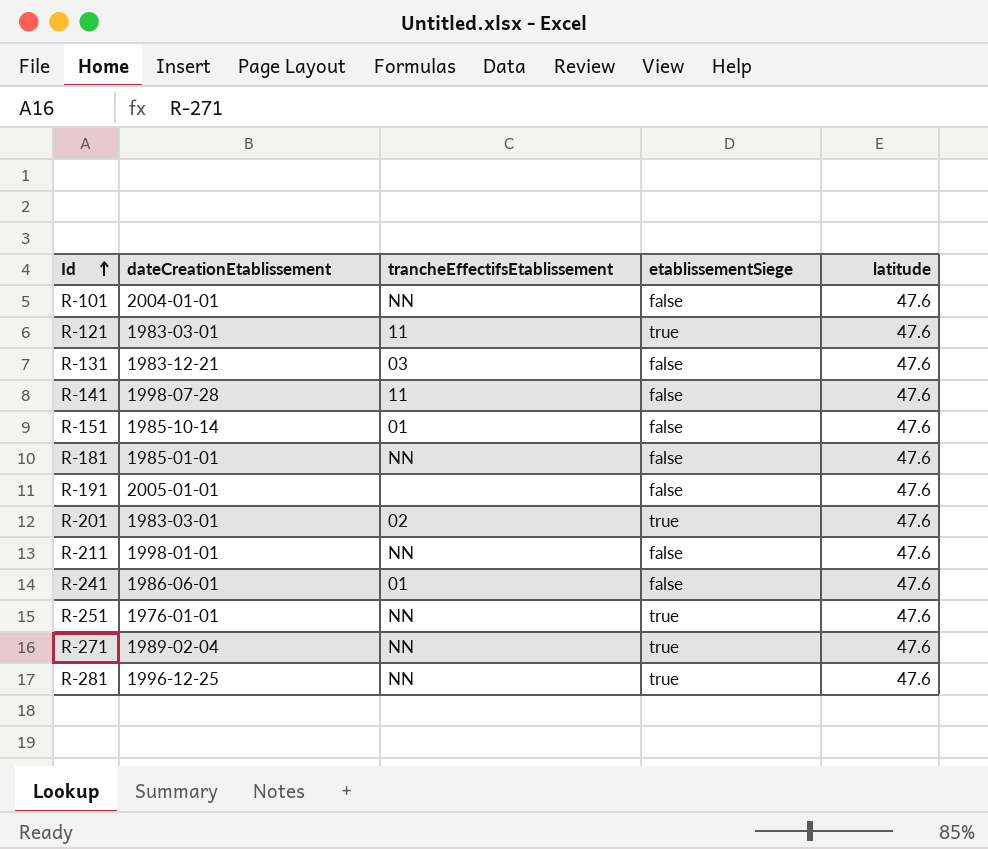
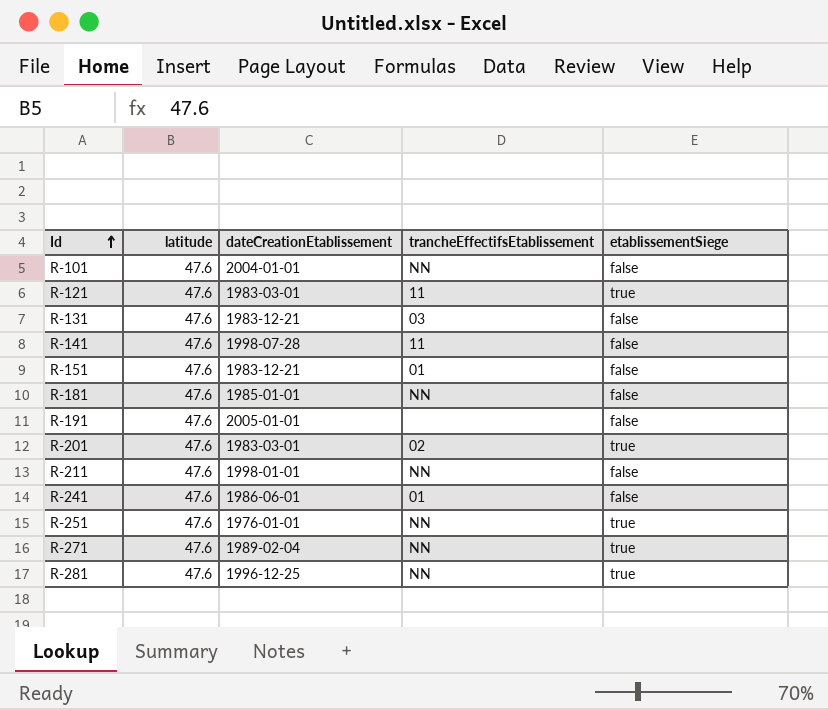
column latitude | position: 5 -> 2
R-151 | dateCreationEtablissement: 1985-10-14 -> 1983-12-21

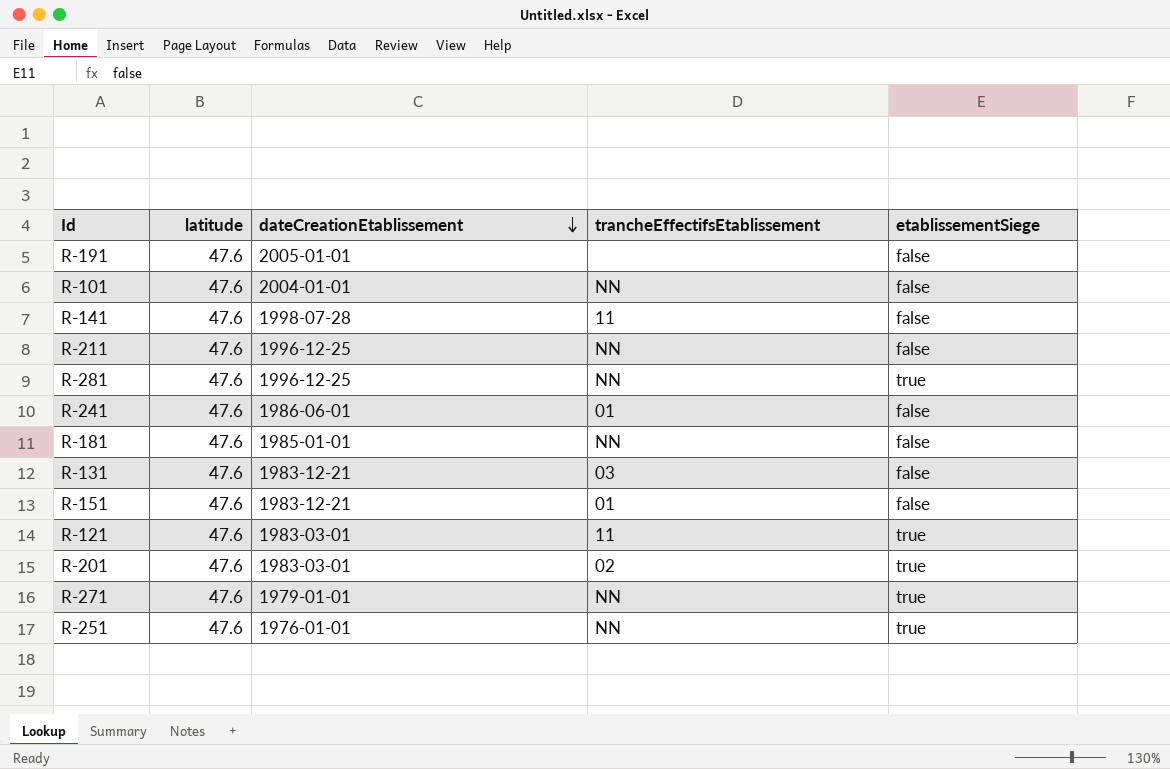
row order: Id ascending -> dateCreationEtablissement descending
R-211 | dateCreationEtablissement: 1998-01-01 -> 1996-12-25
R-271 | dateCreationEtablissement: 1989-02-04 -> 1979-01-01

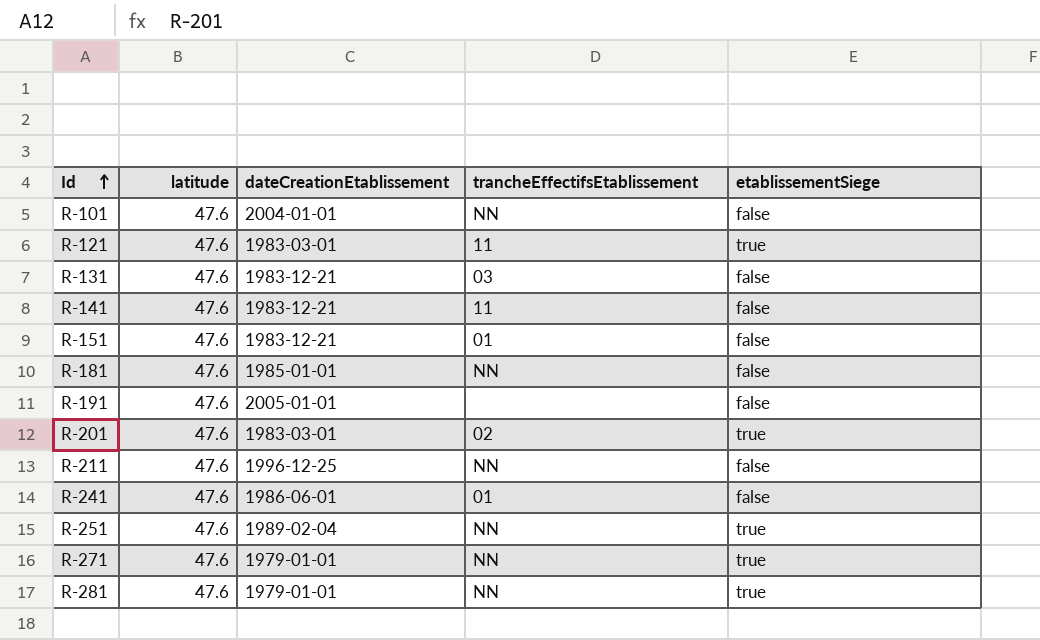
row order: dateCreationEtablissement descending -> Id ascending
R-141 | dateCreationEtablissement: 1998-07-28 -> 1983-12-21
R-251 | dateCreationEtablissement: 1976-01-01 -> 1989-02-04
R-281 | dateCreationEtablissement: 1996-12-25 -> 1979-01-01

